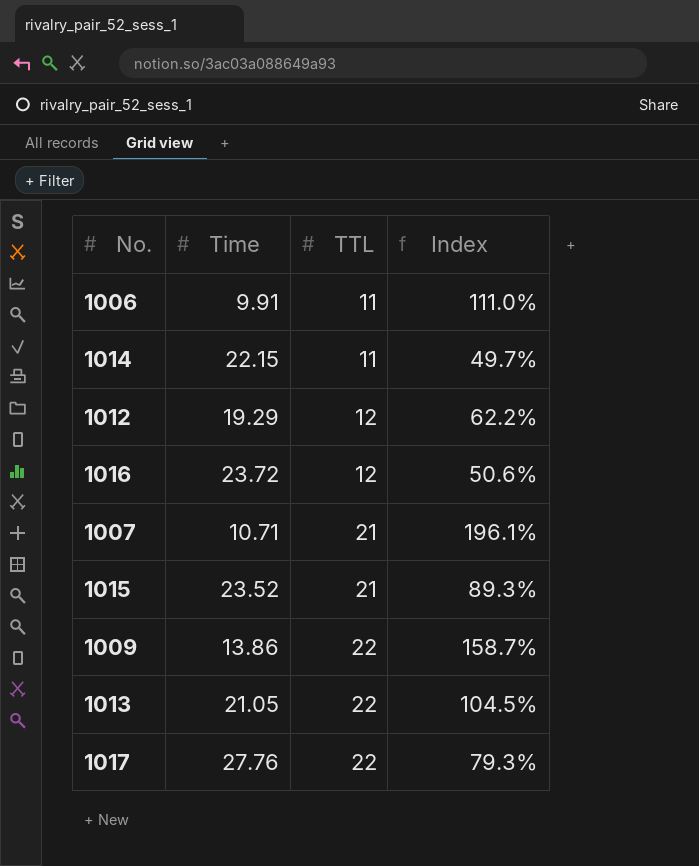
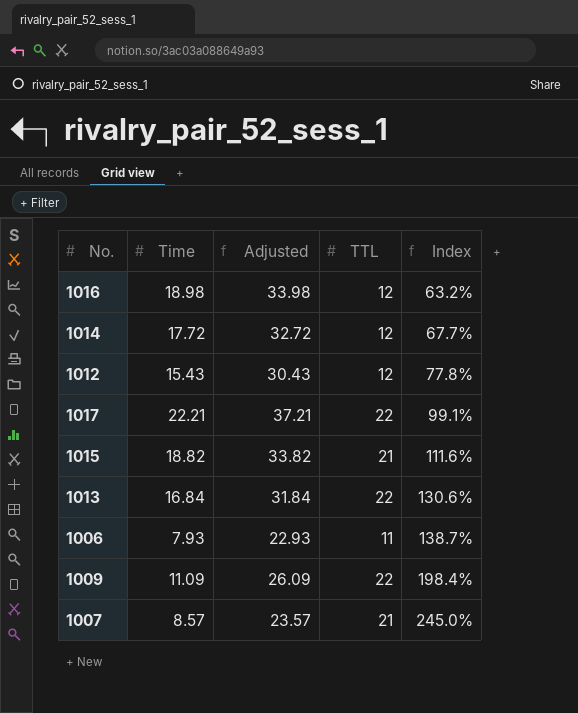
row order: TTL ascending -> Index ascending
column Adjusted | formula: none -> [Time] + 15
1016 | Time: 23.72 -> 18.98
1016 | Index: 50.6% -> 63.2%
1014 | Time: 22.15 -> 17.72
1014 | TTL: 11 -> 12
1014 | Index: 49.7% -> 67.7%
1012 | Time: 19.29 -> 15.43
1012 | Index: 62.2% -> 77.8%
1017 | Time: 27.76 -> 22.21
1017 | Index: 79.3% -> 99.1%
1015 | Time: 23.52 -> 18.82
1015 | Index: 89.3% -> 111.6%
1013 | Time: 21.05 -> 16.84
1013 | Index: 104.5% -> 130.6%
1006 | Time: 9.91 -> 7.93
1006 | Index: 111.0% -> 138.7%
1009 | Time: 13.86 -> 11.09
1009 | Index: 158.7% -> 198.4%
1007 | Time: 10.71 -> 8.57
1007 | Index: 196.1% -> 245.0%

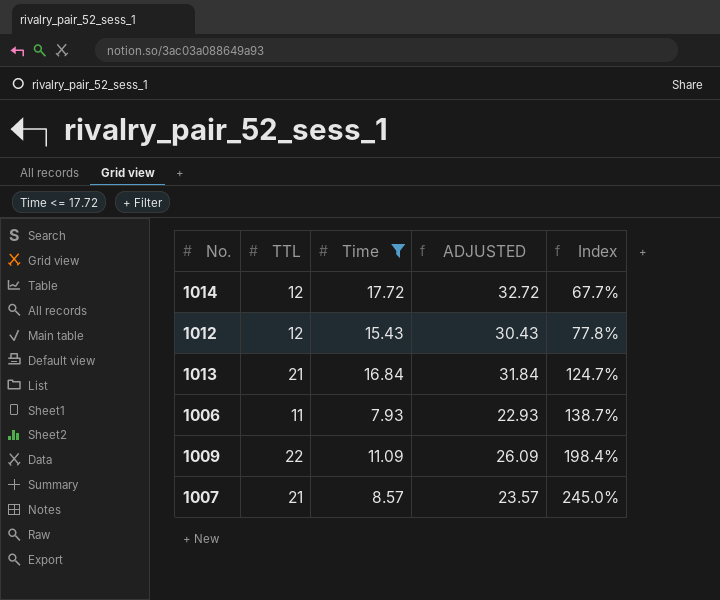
filter: none -> Time <= 17.72
column TTL | position: 4 -> 2
column name: Adjusted -> ADJUSTED
1013 | TTL: 22 -> 21
1013 | Index: 130.6% -> 124.7%

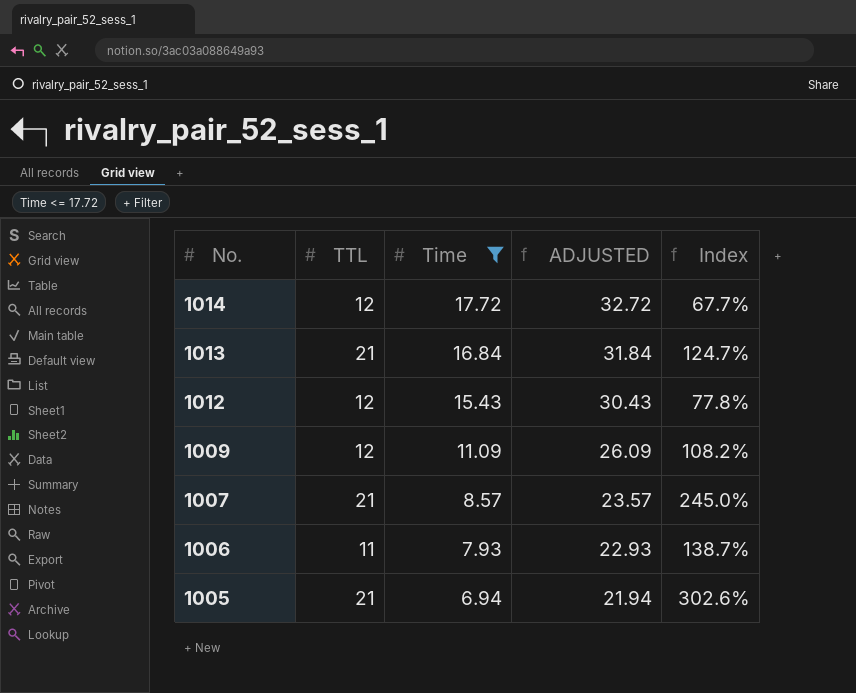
row order: Index ascending -> No. descending
1009 | TTL: 22 -> 12
1009 | Index: 198.4% -> 108.2%
row 1005: none -> 21 | 6.94 | 21.94 | 302.6%

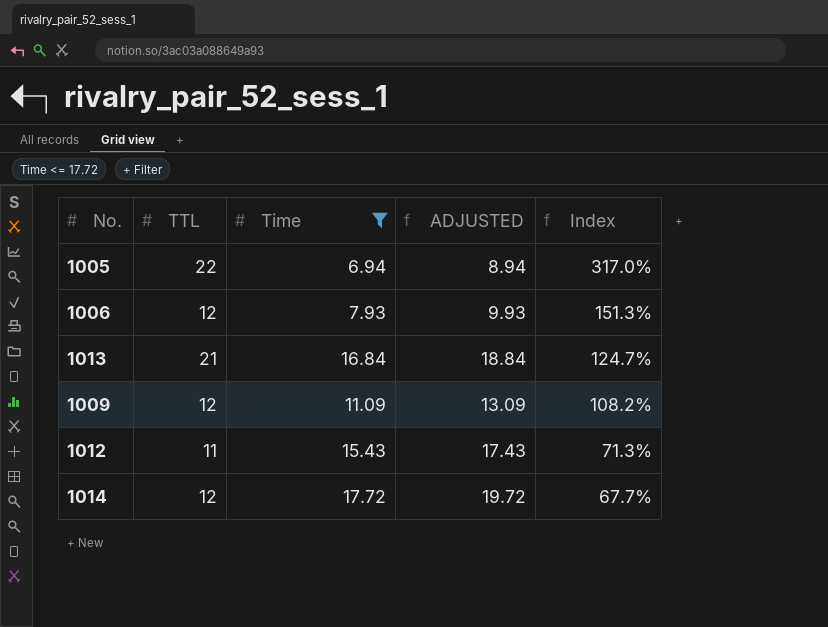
row order: No. descending -> Index descending
column ADJUSTED | formula: [Time] + 15 -> [Time] + 2
row 1007: 21 | 8.57 | 23.57 | 245.0% -> none
1005 | TTL: 21 -> 22
1005 | Index: 302.6% -> 317.0%
1006 | TTL: 11 -> 12
1006 | Index: 138.7% -> 151.3%
1012 | TTL: 12 -> 11
1012 | Index: 77.8% -> 71.3%

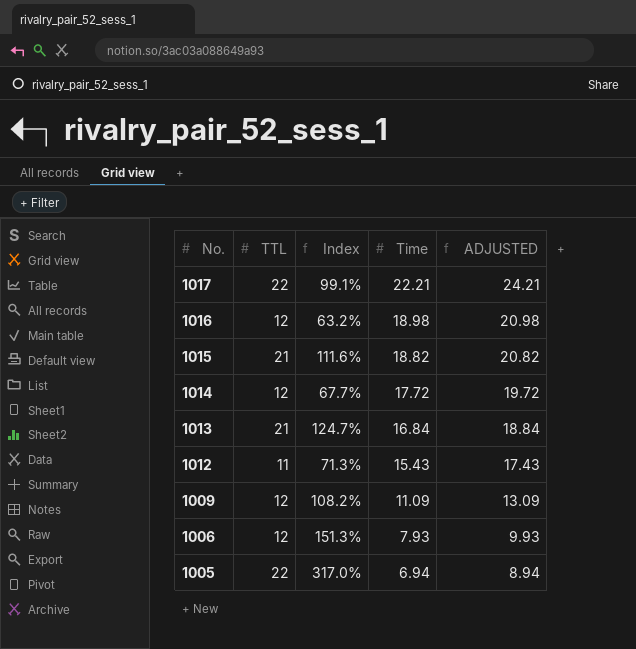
filter: Time <= 17.72 -> none
row order: Index descending -> No. descending
column Index | position: 5 -> 3

